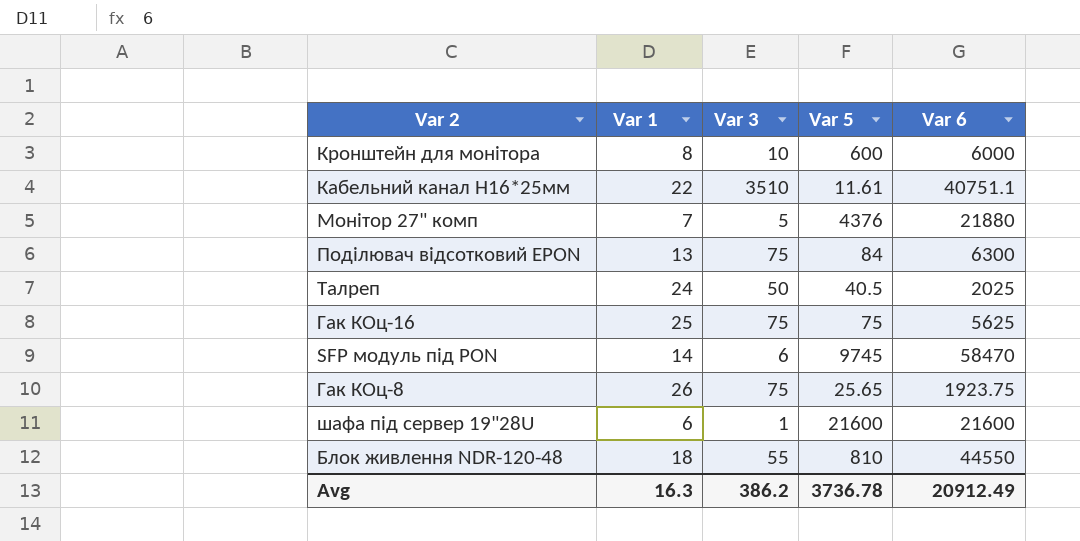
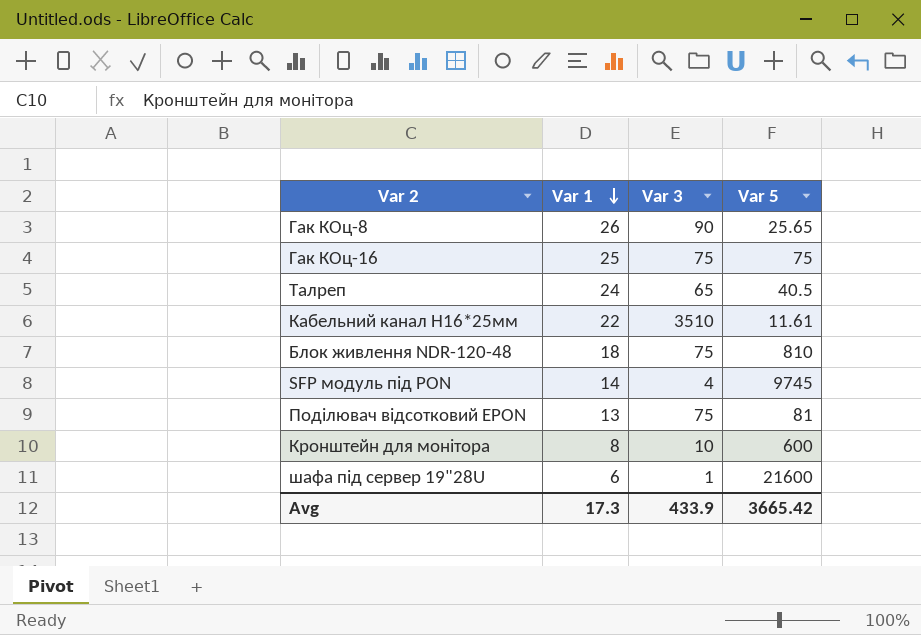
row order: none -> Var 1 descending
column Var 6 | formula: [Var 3] * [Var 5] -> none
row Монітор 27" комп: 7 | 5 | 4376 | 21880 -> none
Гак КОц-8 | Var 3: 75 -> 90
Талреп | Var 3: 50 -> 65
Блок живлення NDR-120-48 | Var 3: 55 -> 75
SFP модуль під PON | Var 3: 6 -> 4
Поділювач відсотковий EPON | Var 5: 84 -> 81
Avg | Var 1: 16.3 -> 17.3
Avg | Var 3: 386.2 -> 433.9
Avg | Var 5: 3736.78 -> 3665.42

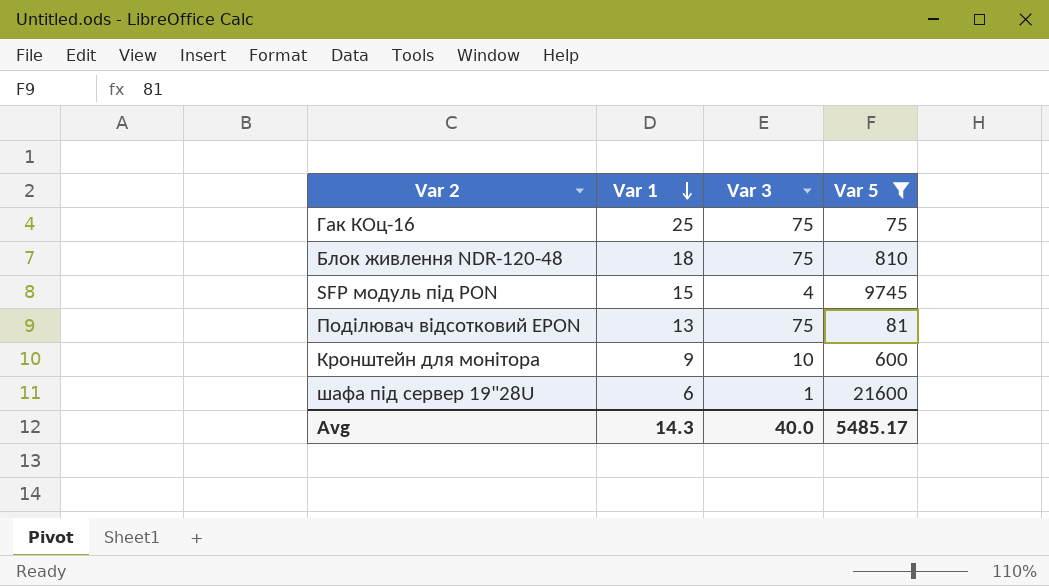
filter: none -> Var 5 >= 75
SFP модуль під PON | Var 1: 14 -> 15
Кронштейн для монітора | Var 1: 8 -> 9
Avg | Var 1: 17.3 -> 14.3
Avg | Var 3: 433.9 -> 40.0
Avg | Var 5: 3665.42 -> 5485.17

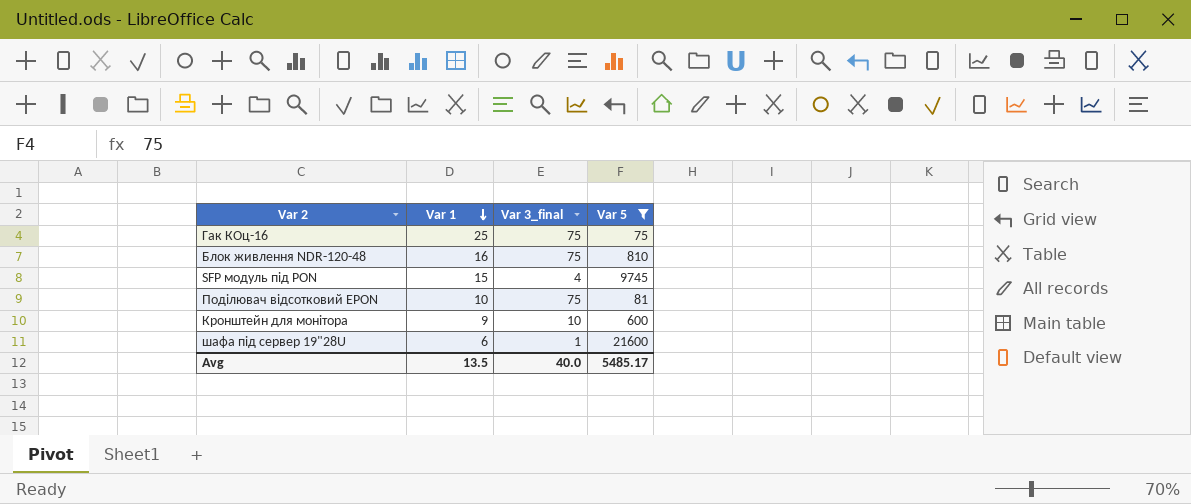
column name: Var 3 -> Var 3_final
Блок живлення NDR-120-48 | Var 1: 18 -> 16
Поділювач відсотковий EPON | Var 1: 13 -> 10
Avg | Var 1: 14.3 -> 13.5

